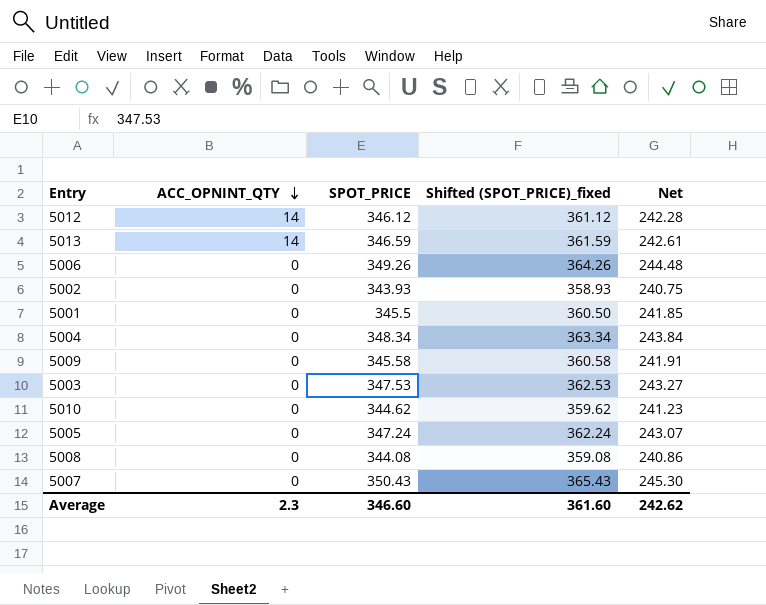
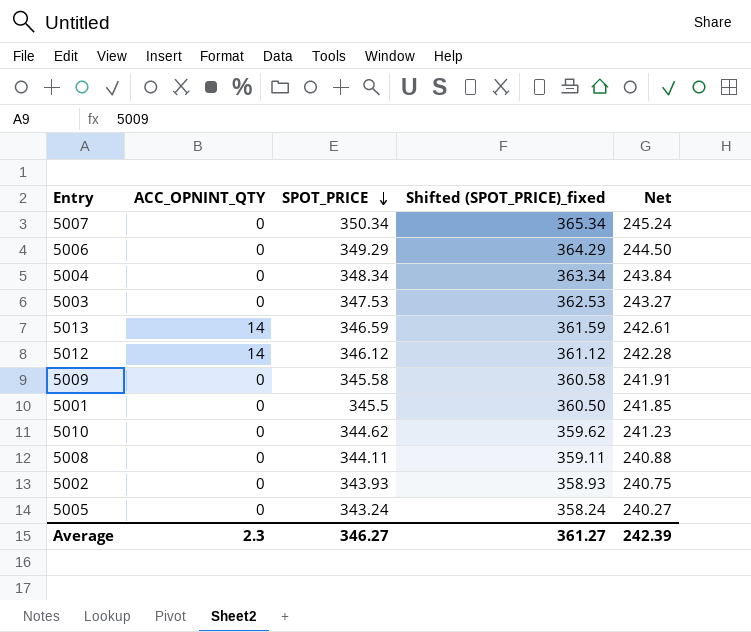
row order: ACC_OPNINT_QTY descending -> SPOT_PRICE descending
5007 | SPOT_PRICE: 350.43 -> 350.34
5007 | Shifted (SPOT_PRICE)_fixed: 365.43 -> 365.34
5007 | Net: 245.30 -> 245.24
5006 | SPOT_PRICE: 349.26 -> 349.29
5006 | Shifted (SPOT_PRICE)_fixed: 364.26 -> 364.29
5006 | Net: 244.48 -> 244.50
5008 | SPOT_PRICE: 344.08 -> 344.11
5008 | Shifted (SPOT_PRICE)_fixed: 359.08 -> 359.11
5008 | Net: 240.86 -> 240.88
5005 | SPOT_PRICE: 347.24 -> 343.24
5005 | Shifted (SPOT_PRICE)_fixed: 362.24 -> 358.24
5005 | Net: 243.07 -> 240.27
Average | SPOT_PRICE: 346.60 -> 346.27
Average | Shifted (SPOT_PRICE)_fixed: 361.60 -> 361.27
Average | Net: 242.62 -> 242.39

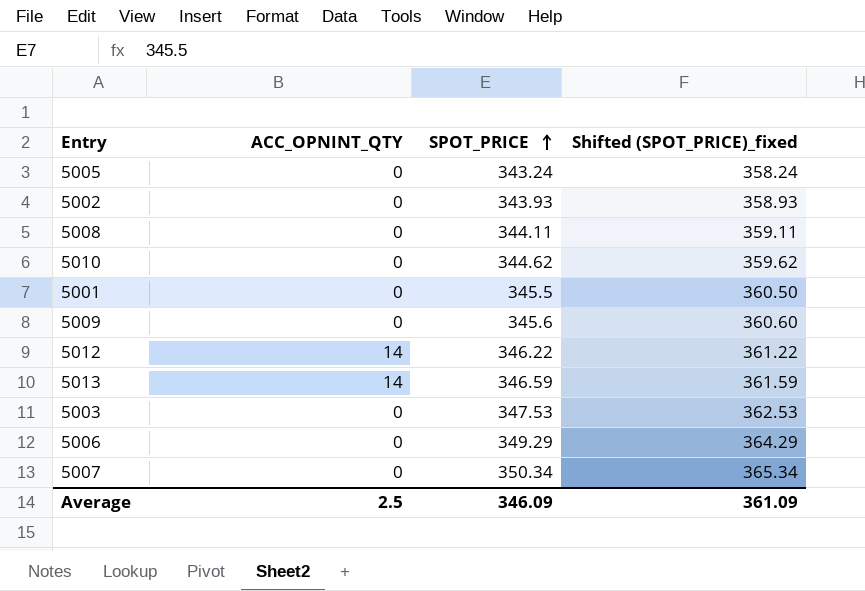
row order: SPOT_PRICE descending -> SPOT_PRICE ascending
column Net | formula: [SPOT_PRICE] * 0.7 -> none
row 5004: 0 | 348.34 | 363.34 | 243.84 -> none
5009 | SPOT_PRICE: 345.58 -> 345.6
5009 | Shifted (SPOT_PRICE)_fixed: 360.58 -> 360.60
5012 | SPOT_PRICE: 346.12 -> 346.22
5012 | Shifted (SPOT_PRICE)_fixed: 361.12 -> 361.22
Average | ACC_OPNINT_QTY: 2.3 -> 2.5
Average | SPOT_PRICE: 346.27 -> 346.09
Average | Shifted (SPOT_PRICE)_fixed: 361.27 -> 361.09

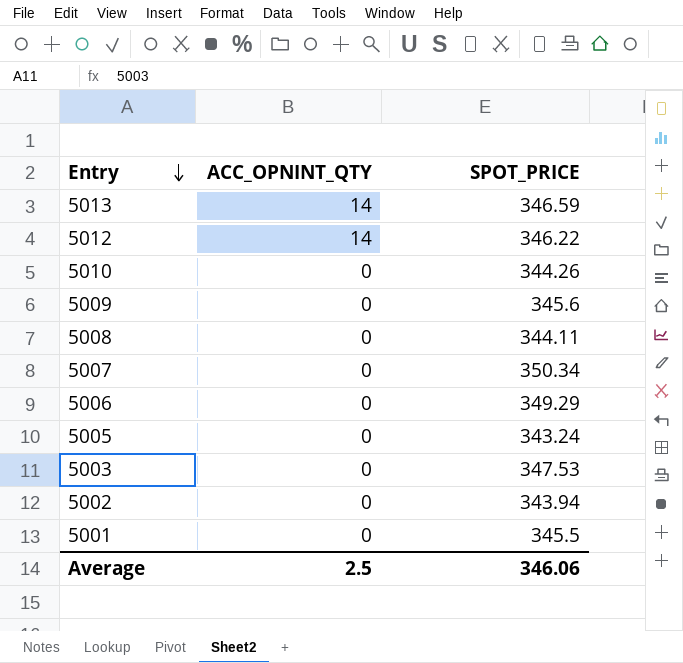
row order: SPOT_PRICE ascending -> Entry descending
column Shifted (SPOT_PRICE)_fixed | formula: [SPOT_PRICE] + 15 -> none
5010 | SPOT_PRICE: 344.62 -> 344.26
5002 | SPOT_PRICE: 343.93 -> 343.94
Average | SPOT_PRICE: 346.09 -> 346.06

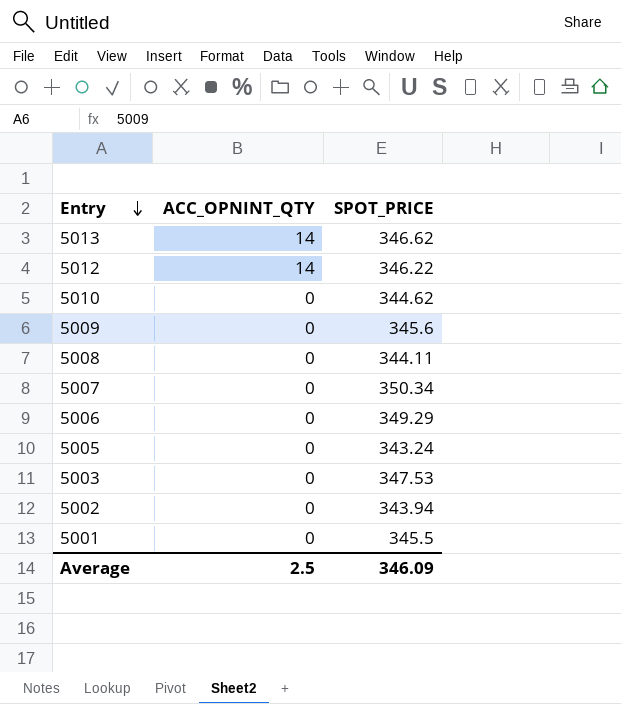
5013 | SPOT_PRICE: 346.59 -> 346.62
5010 | SPOT_PRICE: 344.26 -> 344.62
Average | SPOT_PRICE: 346.06 -> 346.09

